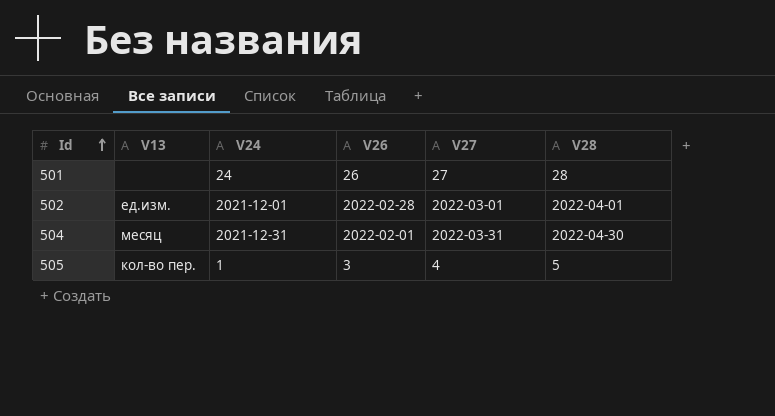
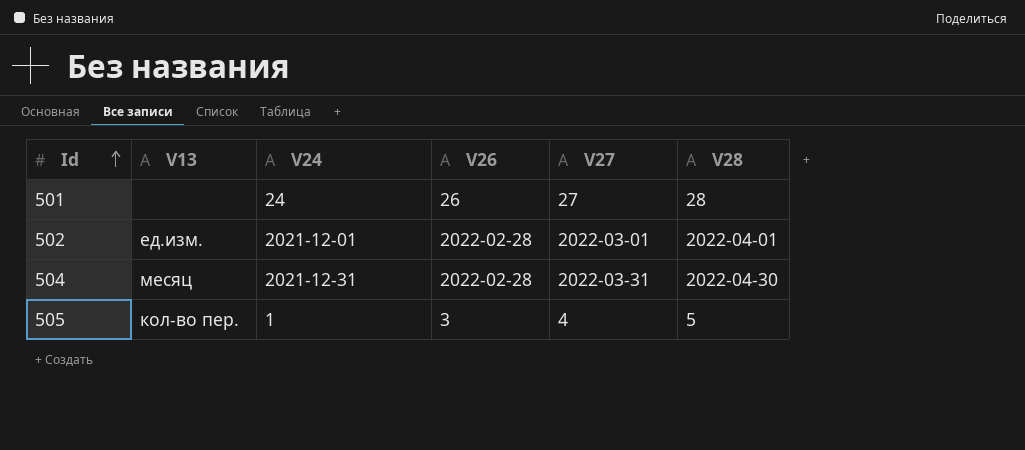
504 | V26: 2022-02-01 -> 2022-02-28

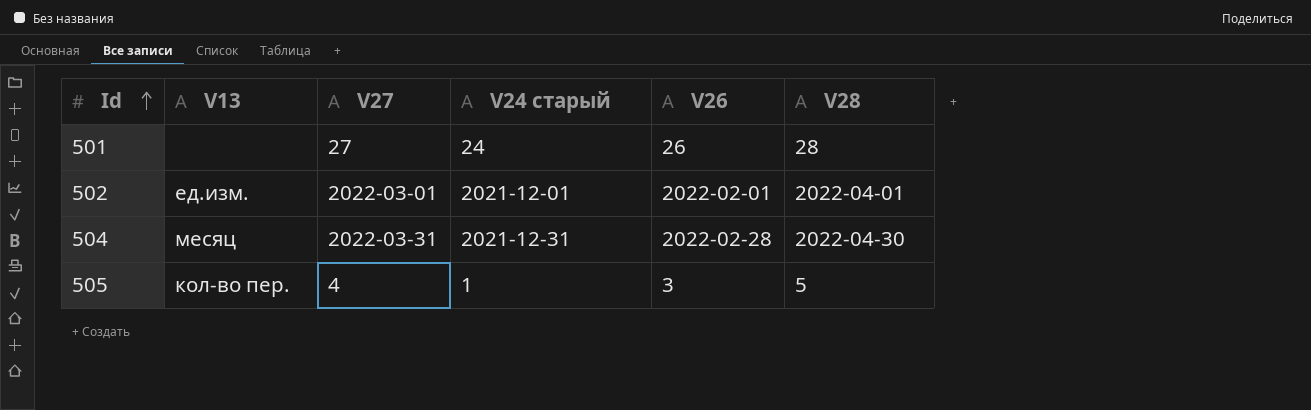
column V27 | position: 5 -> 3
column name: V24 -> V24 старый
502 | V26: 2022-02-28 -> 2022-02-01

